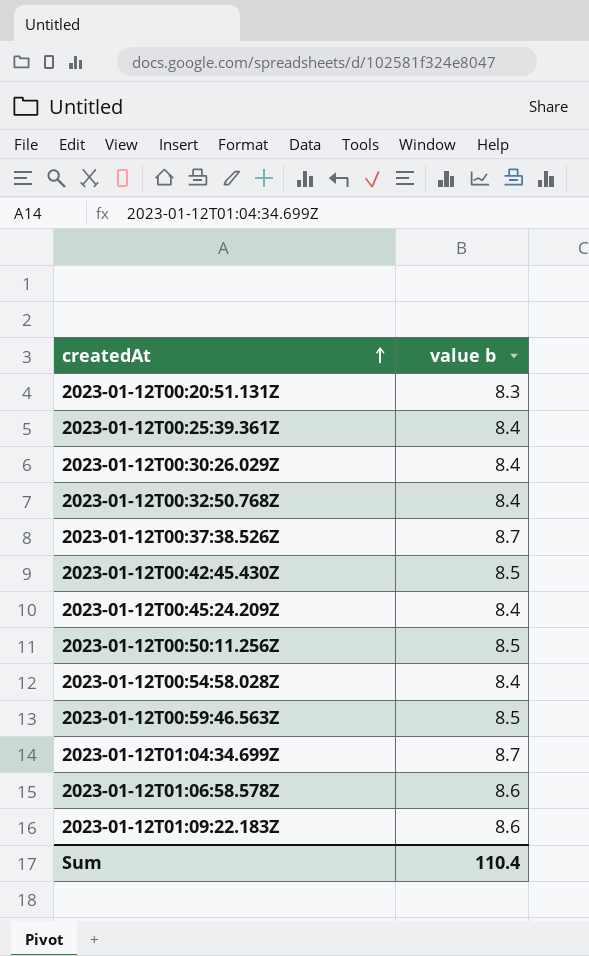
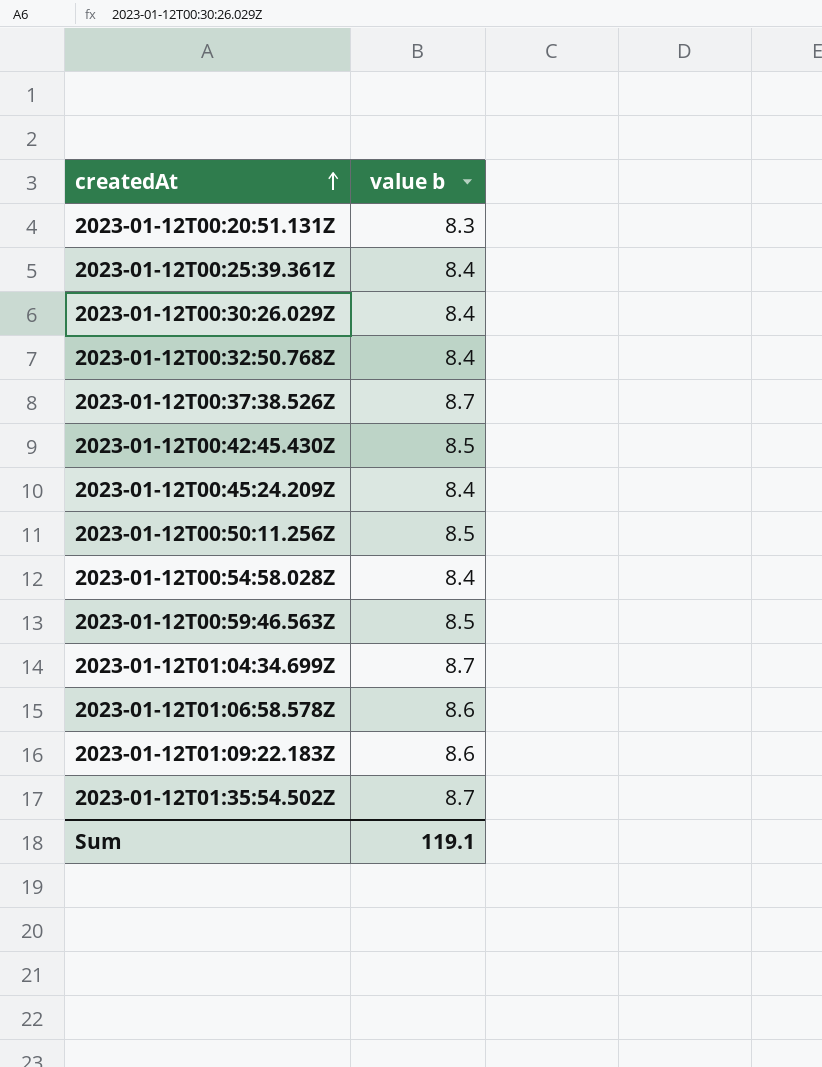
row 2023-01-12T01:35:54.502Z: none -> 8.7
Sum | value b: 110.4 -> 119.1

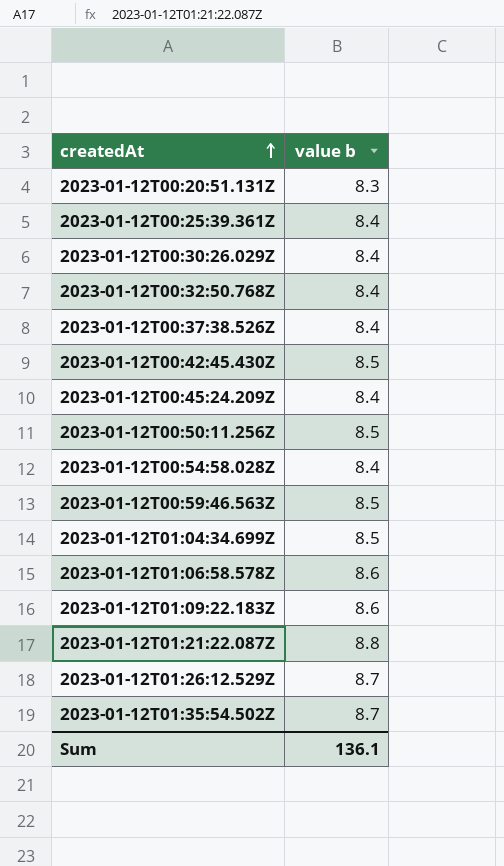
2023-01-12T00:37:38.526Z | value b: 8.7 -> 8.4
2023-01-12T01:04:34.699Z | value b: 8.7 -> 8.5
row 2023-01-12T01:21:22.087Z: none -> 8.8
row 2023-01-12T01:26:12.529Z: none -> 8.7
Sum | value b: 119.1 -> 136.1

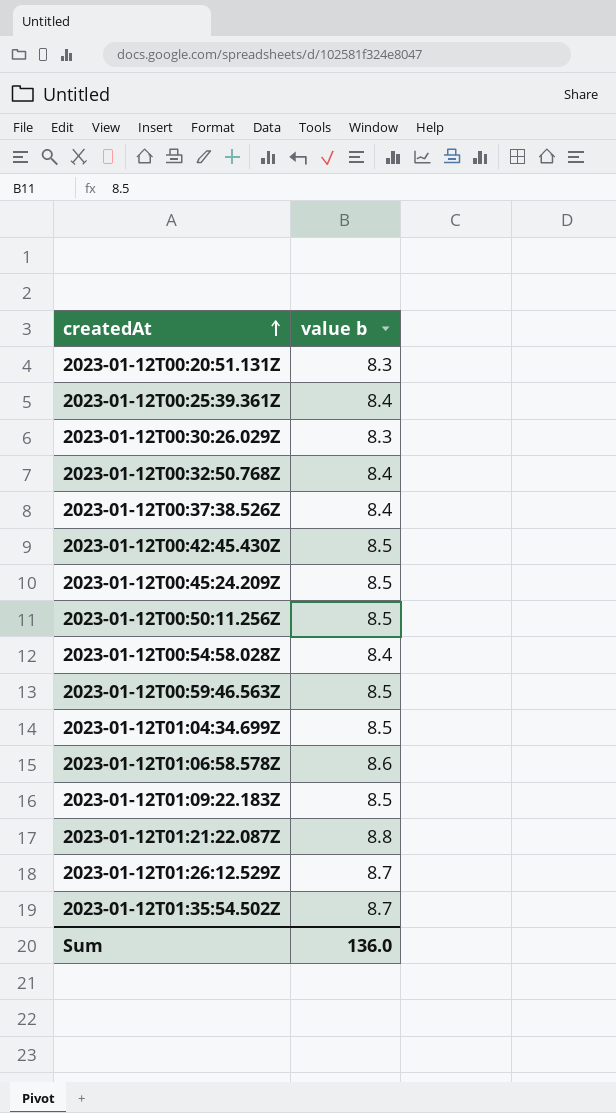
2023-01-12T00:30:26.029Z | value b: 8.4 -> 8.3
2023-01-12T00:45:24.209Z | value b: 8.4 -> 8.5
2023-01-12T01:09:22.183Z | value b: 8.6 -> 8.5
Sum | value b: 136.1 -> 136.0

